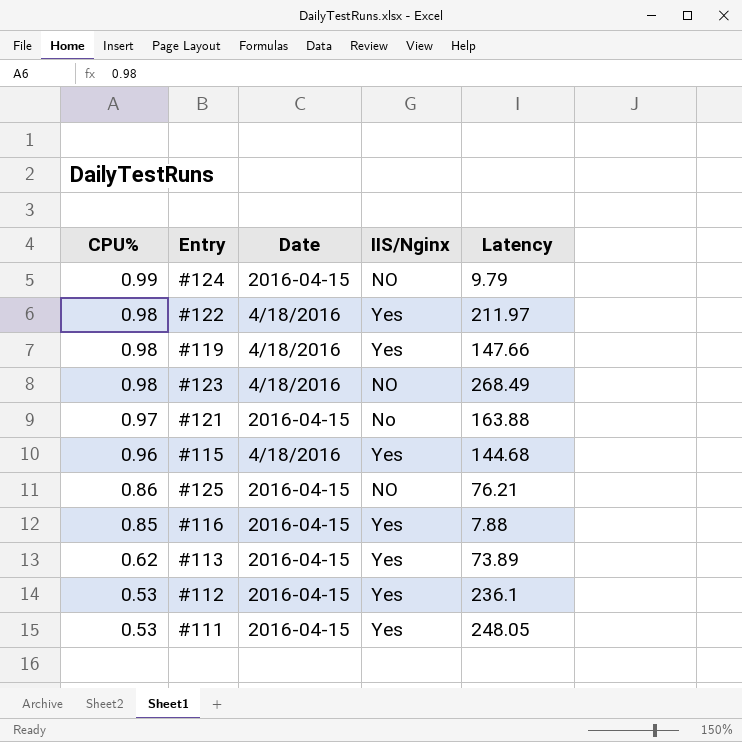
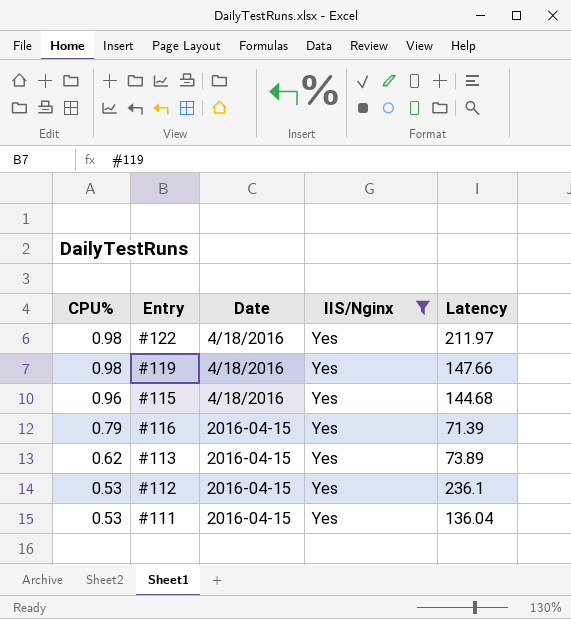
filter: none -> IIS/Nginx = Yes
#116 | CPU%: 0.85 -> 0.79
#116 | Latency: 7.88 -> 71.39
#111 | Latency: 248.05 -> 136.04

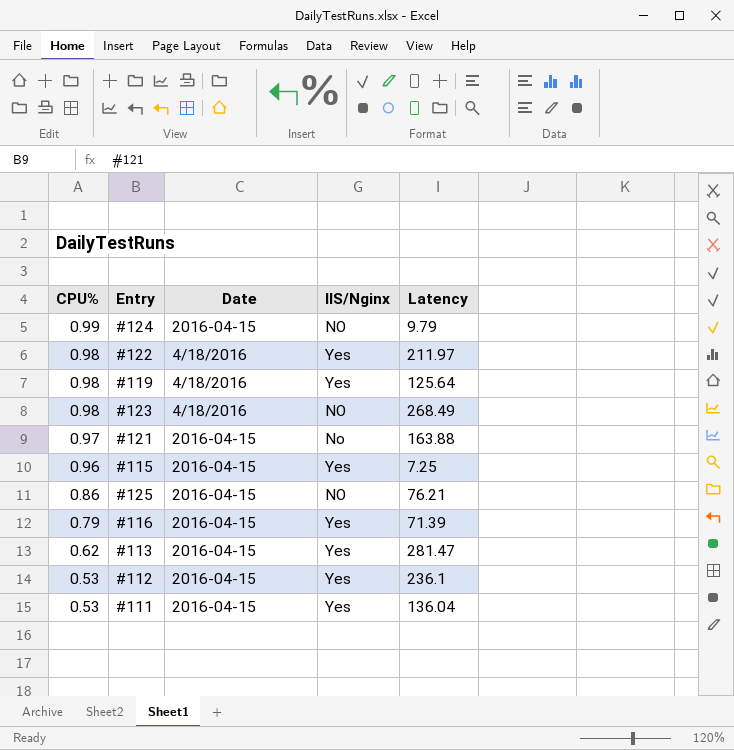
filter: IIS/Nginx = Yes -> none
#119 | Latency: 147.66 -> 125.64
#115 | Date: 4/18/2016 -> 2016-04-15
#115 | Latency: 144.68 -> 7.25
#113 | Latency: 73.89 -> 281.47

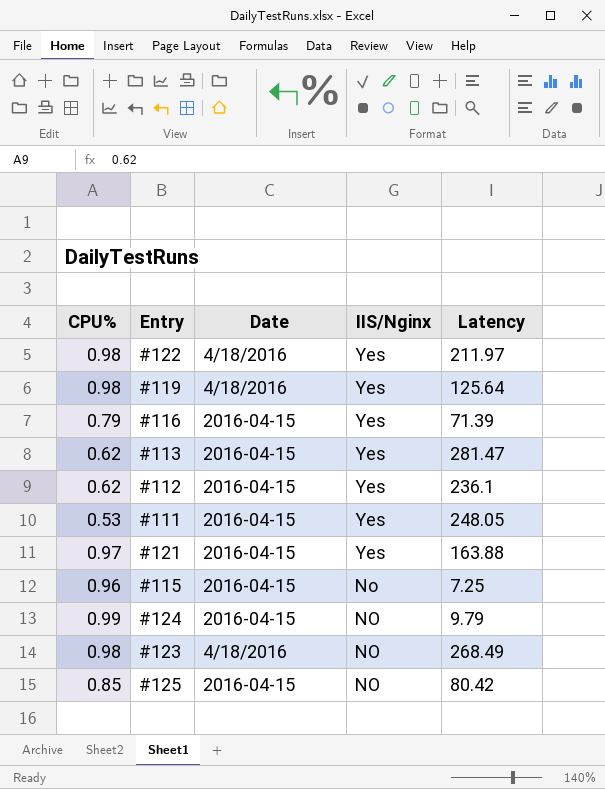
row order: CPU% descending -> IIS/Nginx descending
#112 | CPU%: 0.53 -> 0.62
#111 | Latency: 136.04 -> 248.05
#121 | IIS/Nginx: No -> Yes
#115 | IIS/Nginx: Yes -> No
#125 | CPU%: 0.86 -> 0.85
#125 | Latency: 76.21 -> 80.42

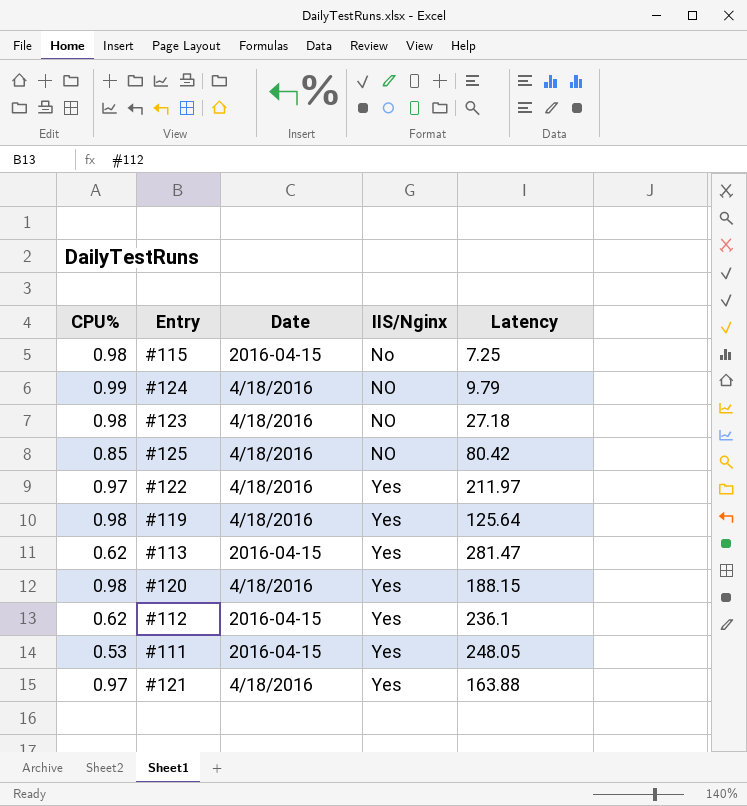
row order: IIS/Nginx descending -> IIS/Nginx ascending
row #116: 0.79 | 2016-04-15 | Yes | 71.39 -> none
#115 | CPU%: 0.96 -> 0.98
#124 | Date: 2016-04-15 -> 4/18/2016
#123 | Latency: 268.49 -> 27.18
#125 | Date: 2016-04-15 -> 4/18/2016
#122 | CPU%: 0.98 -> 0.97
row #120: none -> 0.98 | 4/18/2016 | Yes | 188.15
#121 | Date: 2016-04-15 -> 4/18/2016

